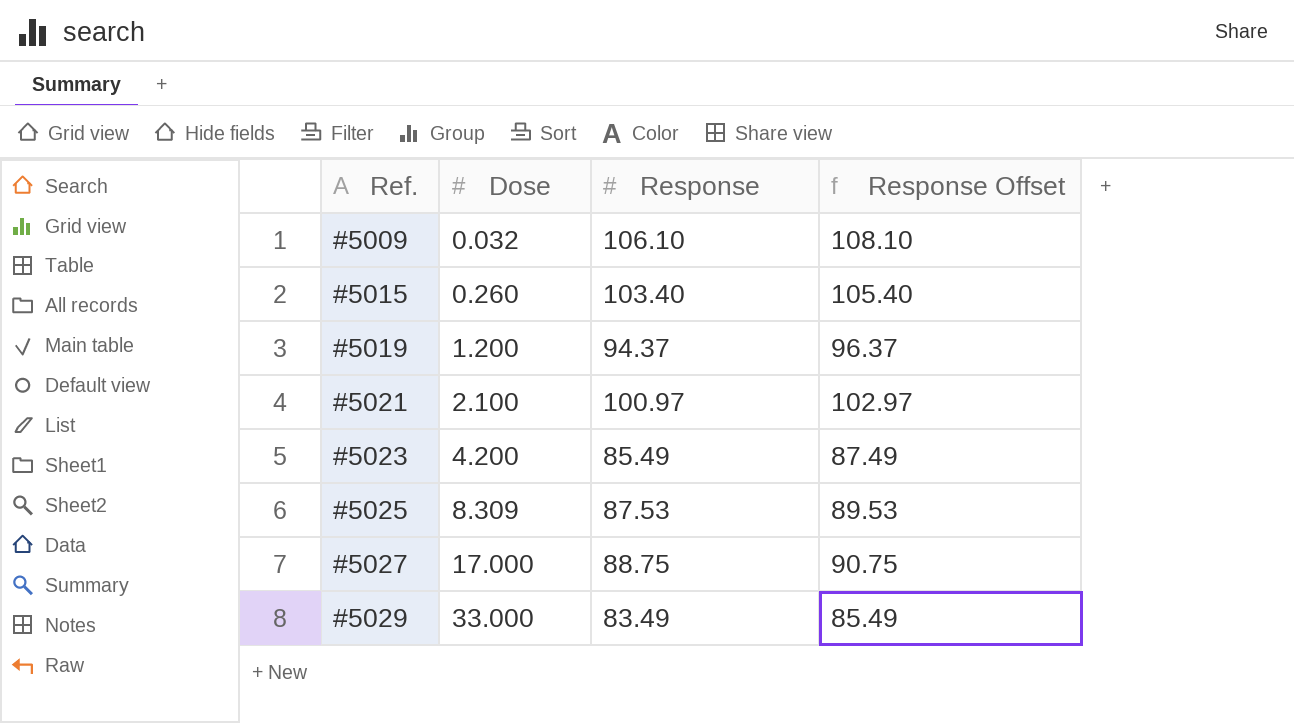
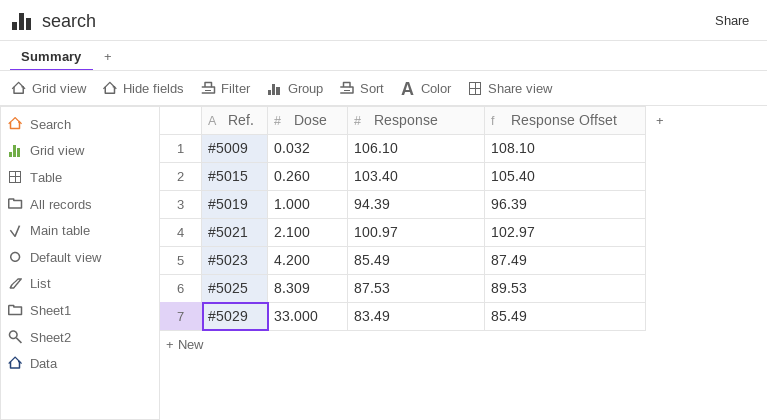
row #5027: 17.000 | 88.75 | 90.75 -> none
#5019 | Dose: 1.200 -> 1.000
#5019 | Response: 94.37 -> 94.39
#5019 | Response Offset: 96.37 -> 96.39

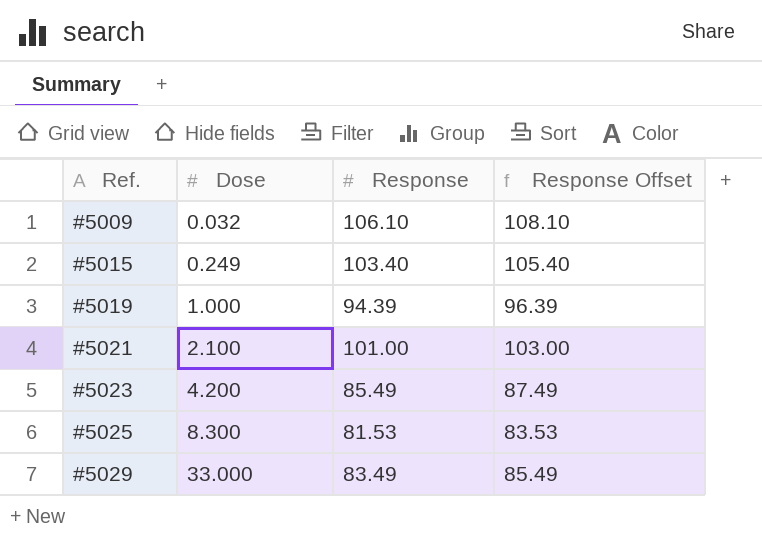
#5015 | Dose: 0.260 -> 0.249
#5021 | Response: 100.97 -> 101.00
#5021 | Response Offset: 102.97 -> 103.00
#5025 | Dose: 8.309 -> 8.300
#5025 | Response: 87.53 -> 81.53
#5025 | Response Offset: 89.53 -> 83.53

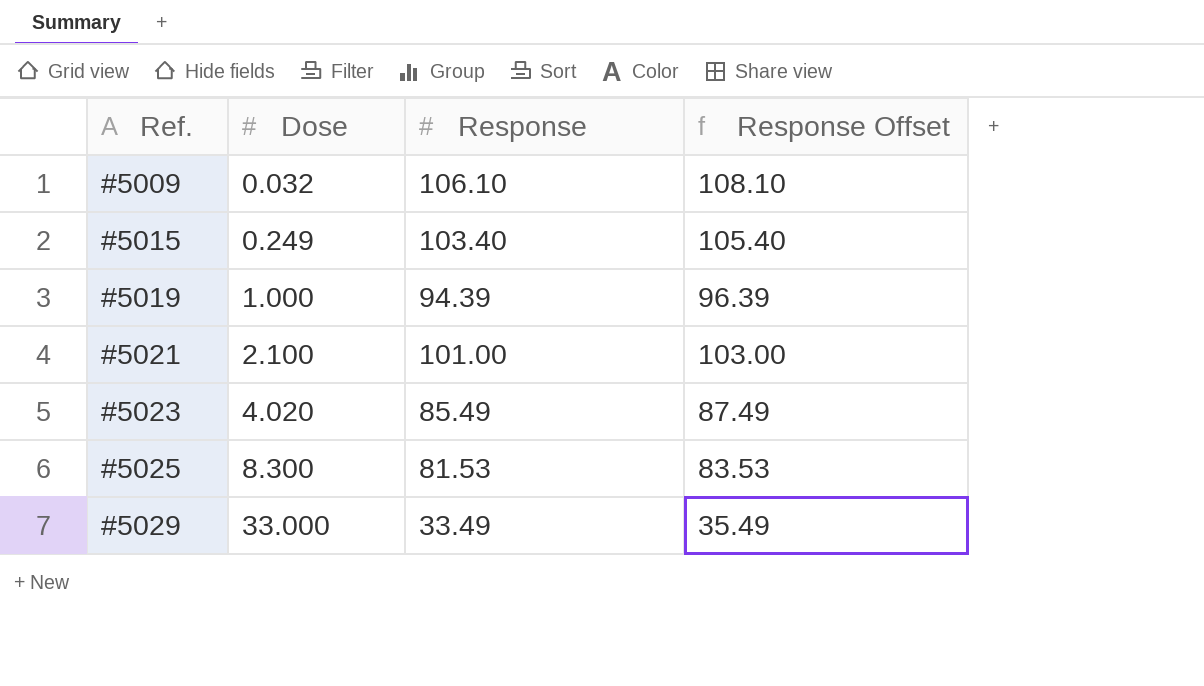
#5023 | Dose: 4.200 -> 4.020
#5029 | Response: 83.49 -> 33.49
#5029 | Response Offset: 85.49 -> 35.49

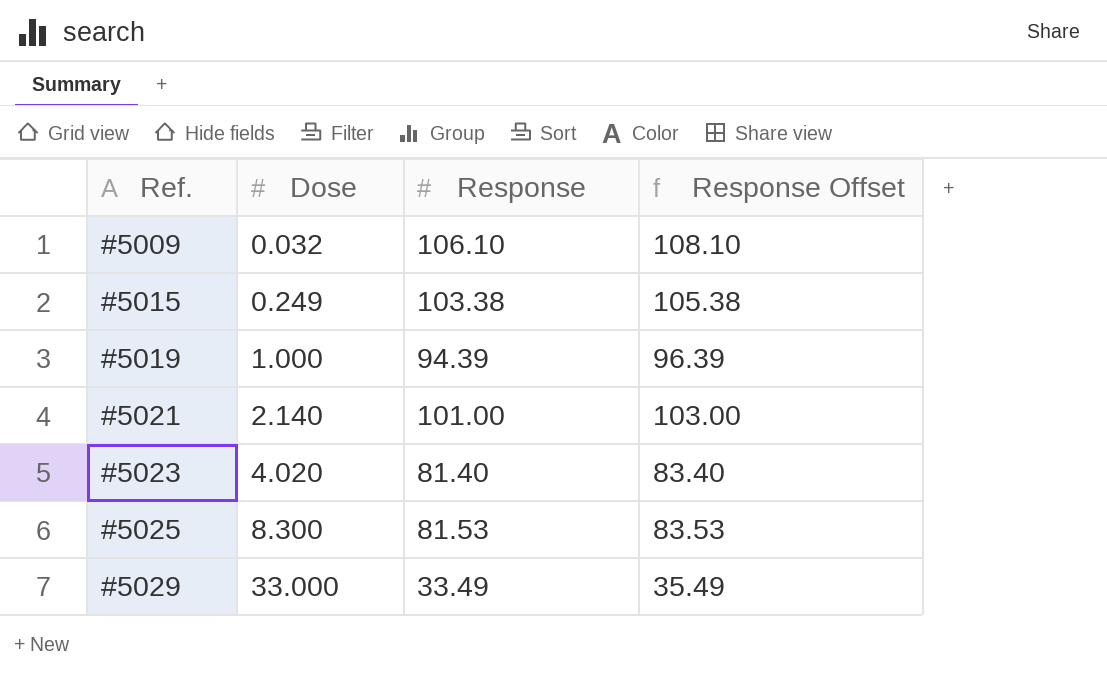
#5015 | Response: 103.40 -> 103.38
#5015 | Response Offset: 105.40 -> 105.38
#5021 | Dose: 2.100 -> 2.140
#5023 | Response: 85.49 -> 81.40
#5023 | Response Offset: 87.49 -> 83.40

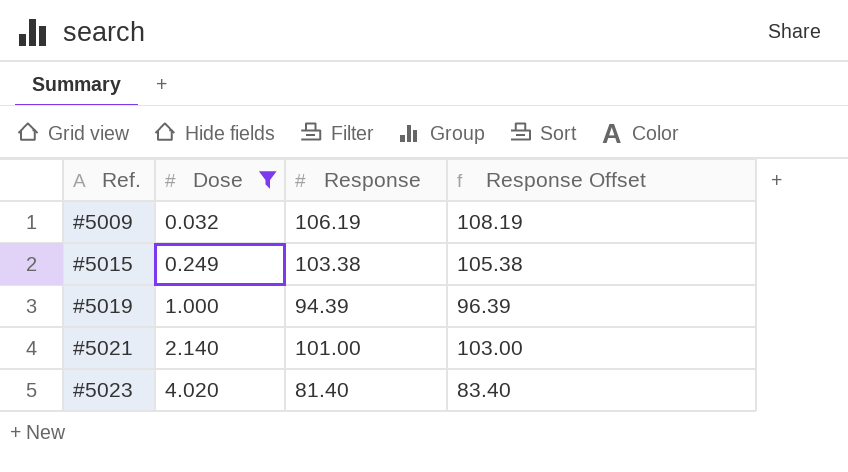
filter: none -> Dose <= 4.020
#5009 | Response: 106.10 -> 106.19
#5009 | Response Offset: 108.10 -> 108.19

